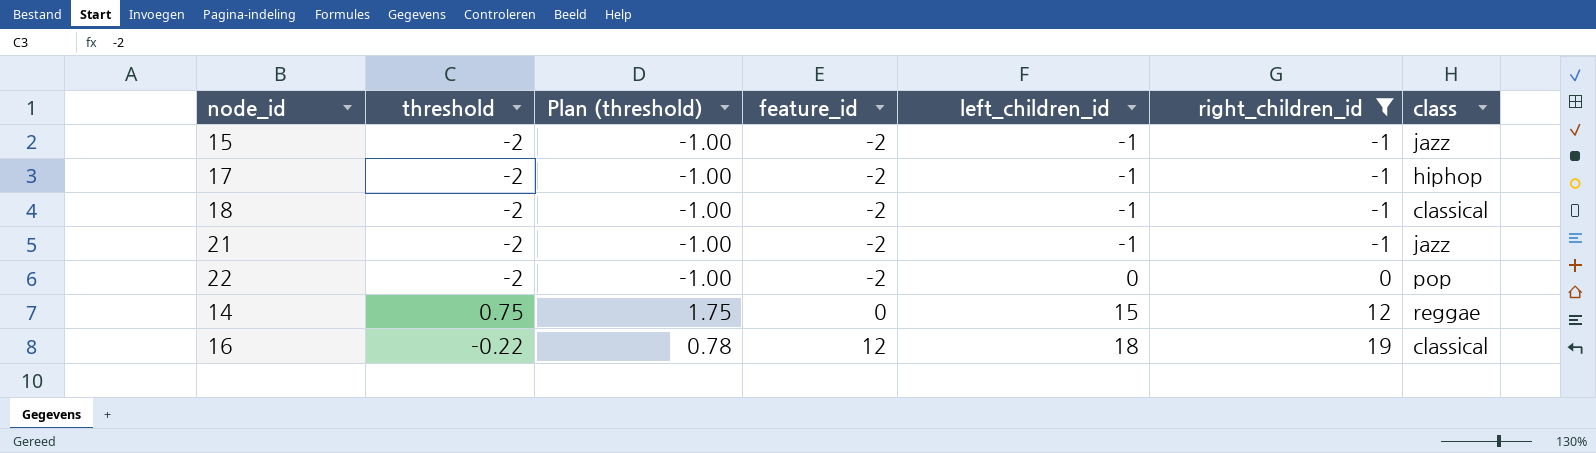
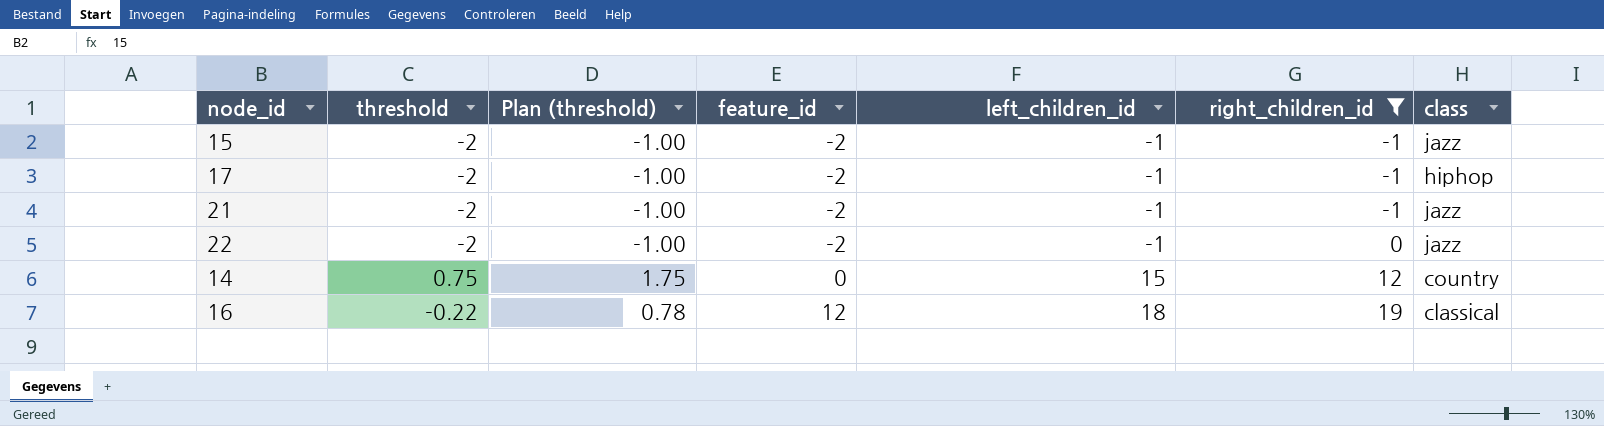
row 18: -2 | -1.00 | -2 | -1 | -1 | classical -> none
22 | left_children_id: 0 -> -1
22 | class: pop -> jazz
14 | class: reggae -> country

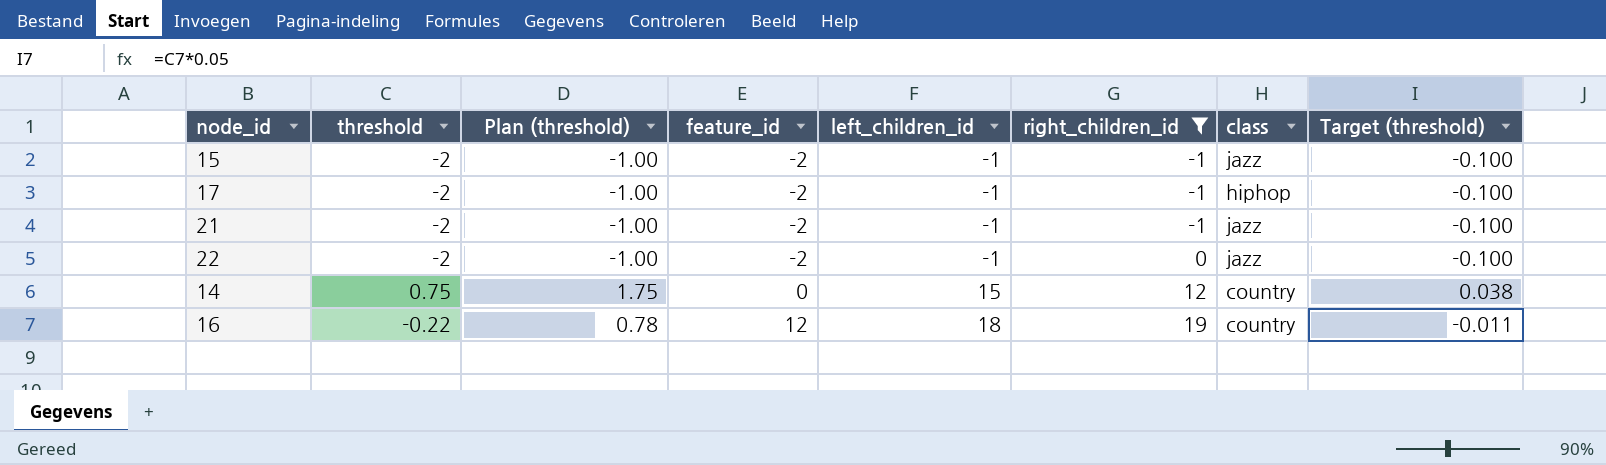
column Target (threshold) | formula: none -> [threshold] * 0.05
16 | class: classical -> country

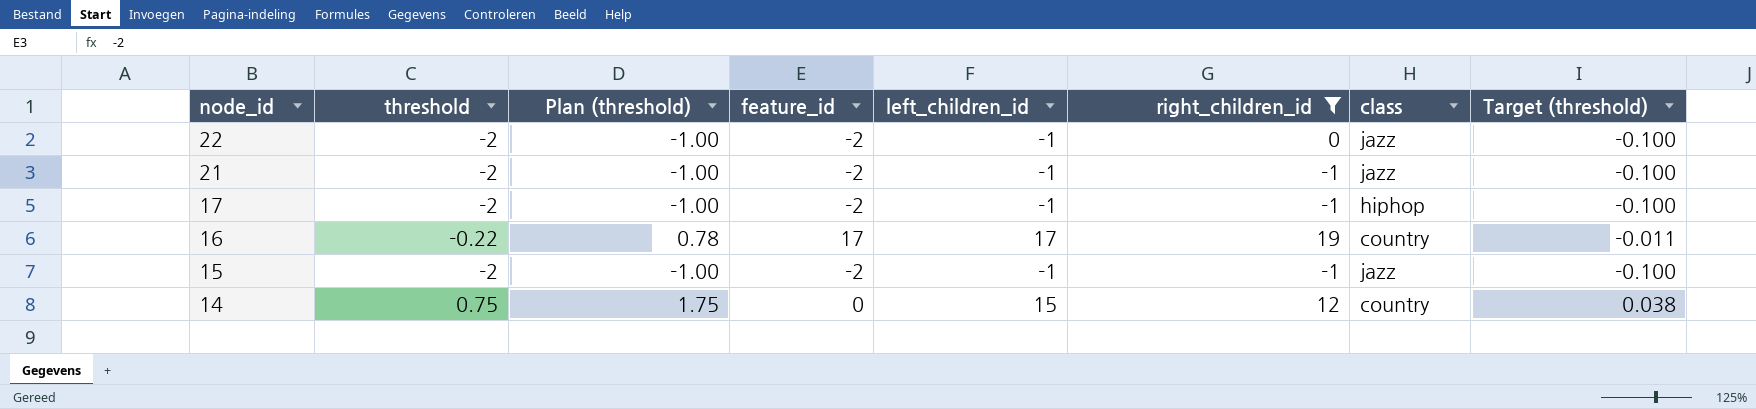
row order: feature_id ascending -> node_id descending
16 | feature_id: 12 -> 17
16 | left_children_id: 18 -> 17

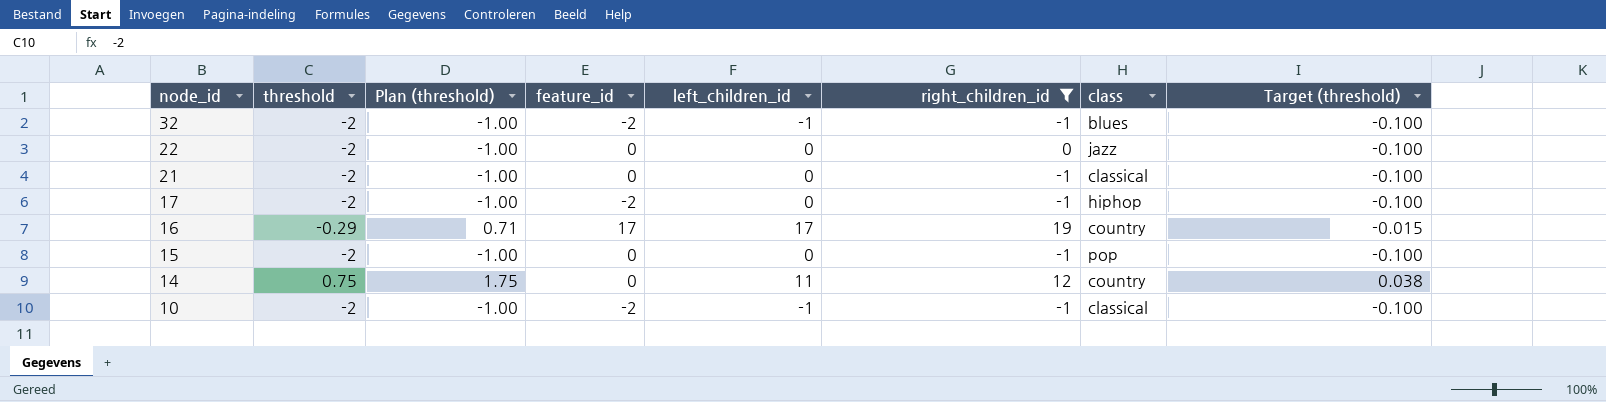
row 32: none -> -2 | -1.00 | -2 | -1 | -1 | blues | -0.100
22 | feature_id: -2 -> 0
22 | left_children_id: -1 -> 0
21 | feature_id: -2 -> 0
21 | left_children_id: -1 -> 0
21 | class: jazz -> classical
17 | left_children_id: -1 -> 0
16 | threshold: -0.22 -> -0.29
16 | Plan (threshold): 0.78 -> 0.71
16 | Target (threshold): -0.011 -> -0.015
15 | feature_id: -2 -> 0
15 | left_children_id: -1 -> 0
15 | class: jazz -> pop
14 | left_children_id: 15 -> 11
row 10: none -> -2 | -1.00 | -2 | -1 | -1 | classical | -0.100

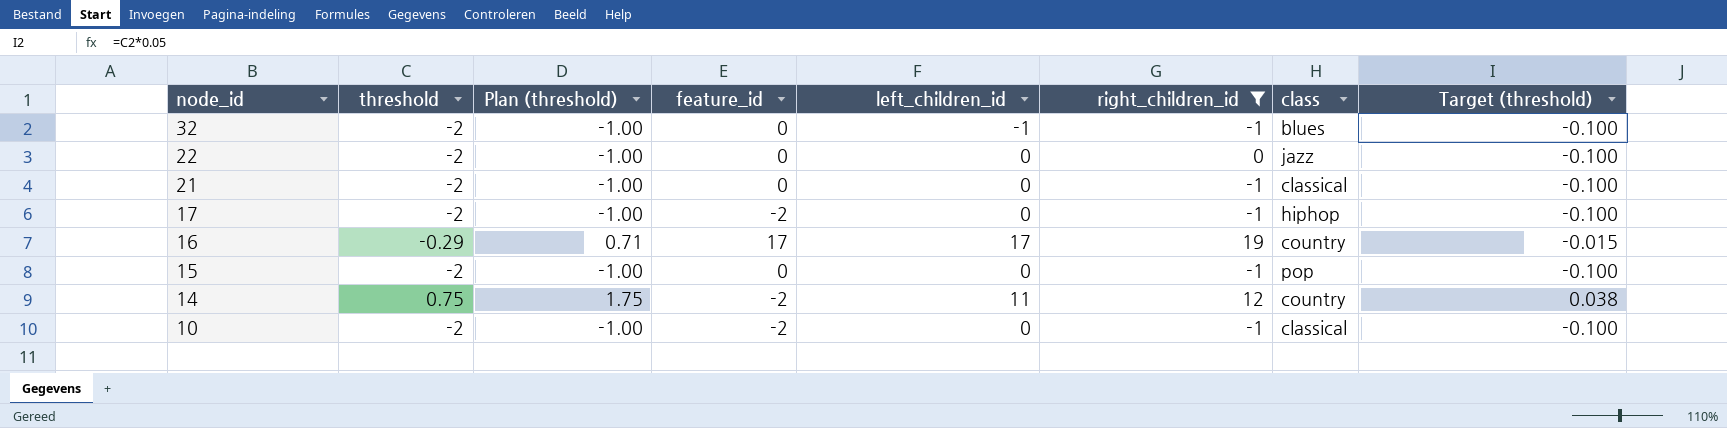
32 | feature_id: -2 -> 0
14 | feature_id: 0 -> -2
10 | left_children_id: -1 -> 0

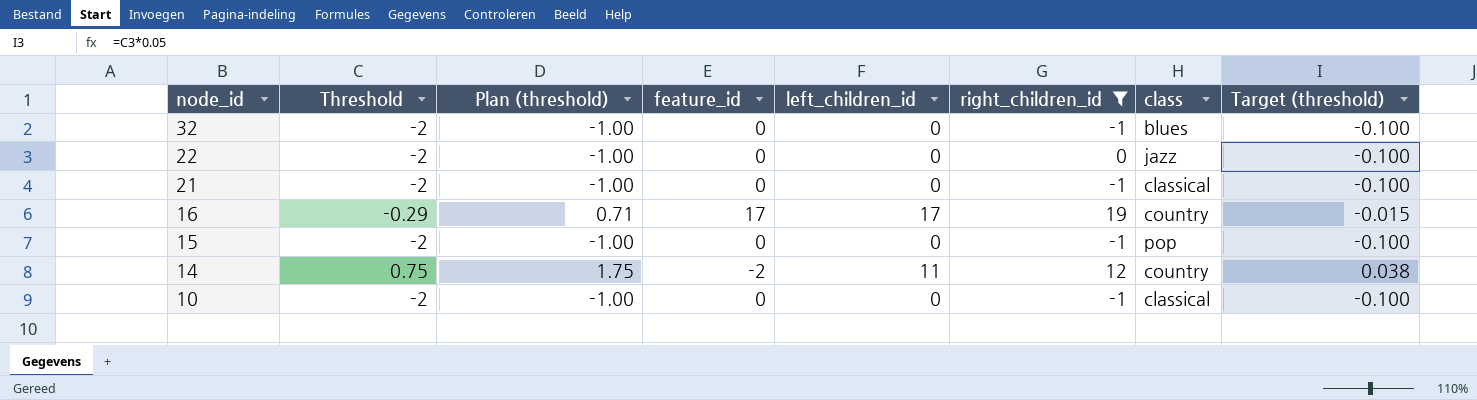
column name: threshold -> Threshold
row 17: -2 | -1.00 | -2 | 0 | -1 | hiphop | -0.100 -> none
32 | left_children_id: -1 -> 0
10 | feature_id: -2 -> 0

